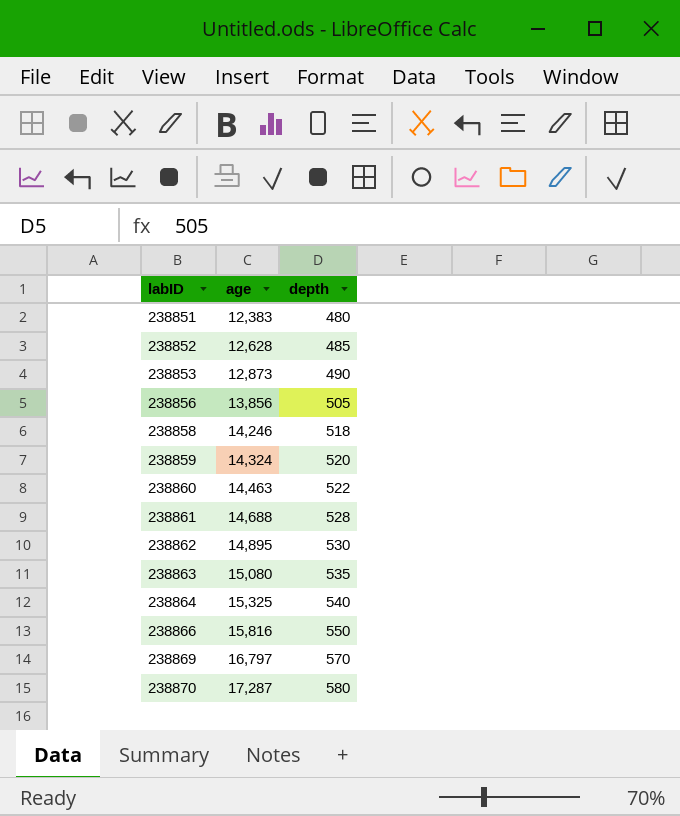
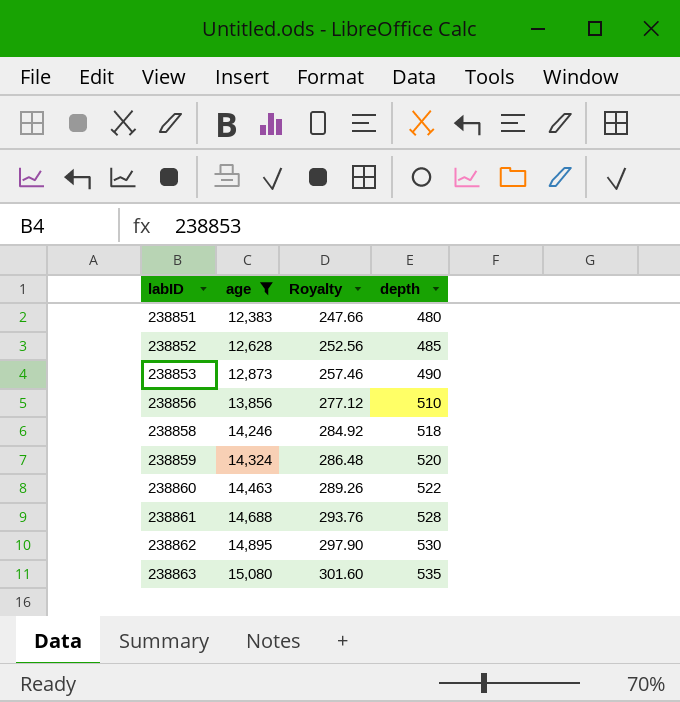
filter: none -> age <= 15,080
column Royalty | formula: none -> [age] * 0.02
238856 | depth: 505 -> 510

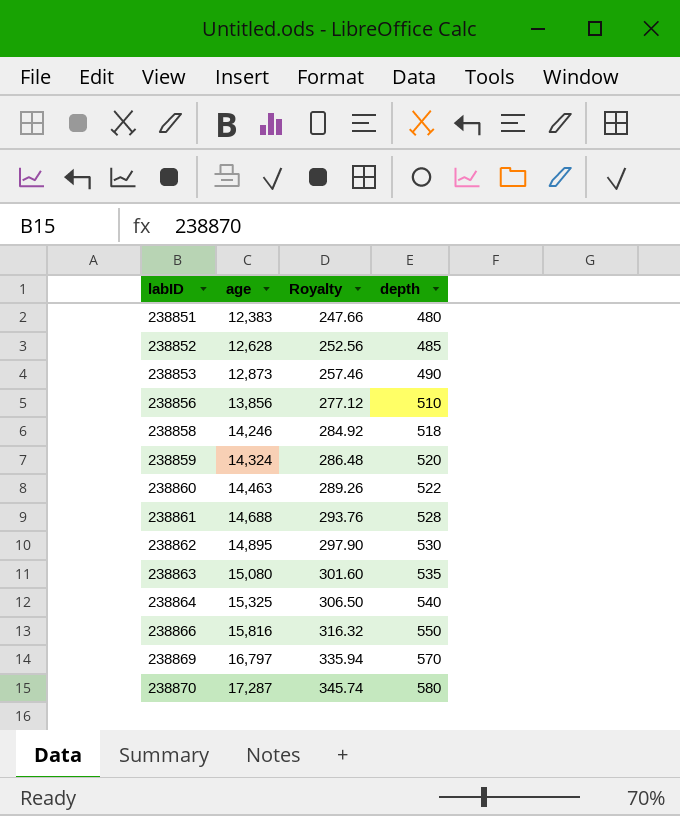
filter: age <= 15,080 -> none

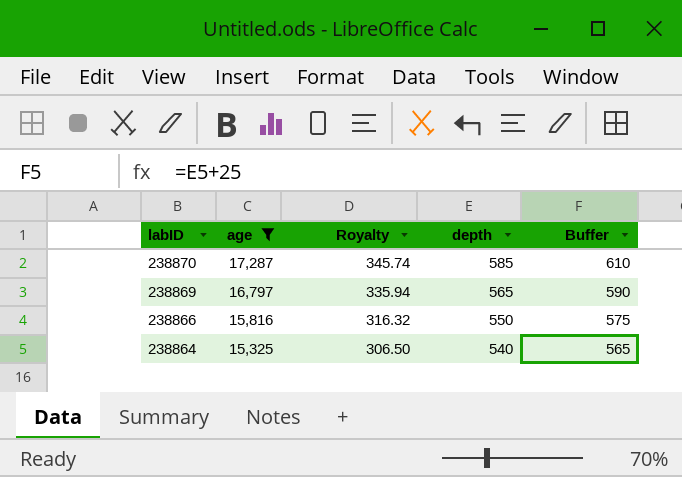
filter: none -> age >= 15,325
row order: labID ascending -> labID descending
column Buffer | formula: none -> [depth] + 25
238870 | depth: 580 -> 585
238869 | depth: 570 -> 565

